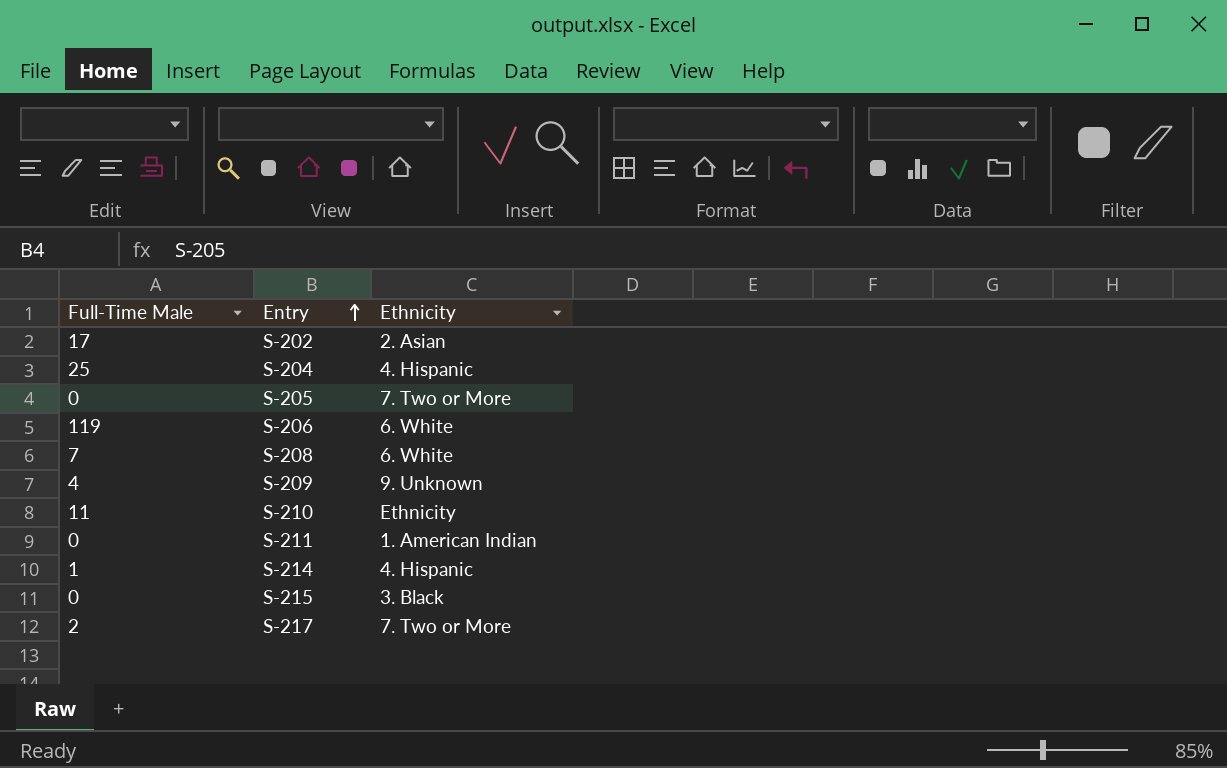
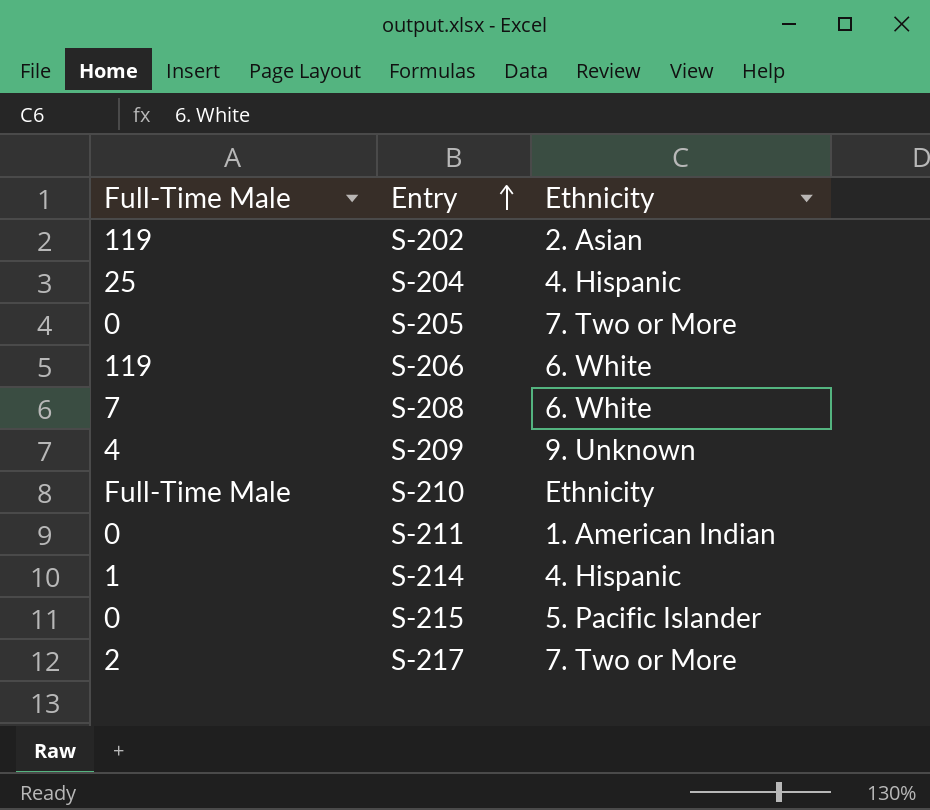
S-202 | Full-Time Male: 17 -> 119
S-210 | Full-Time Male: 11 -> Full-Time Male
S-215 | Ethnicity: 3. Black -> 5. Pacific Islander

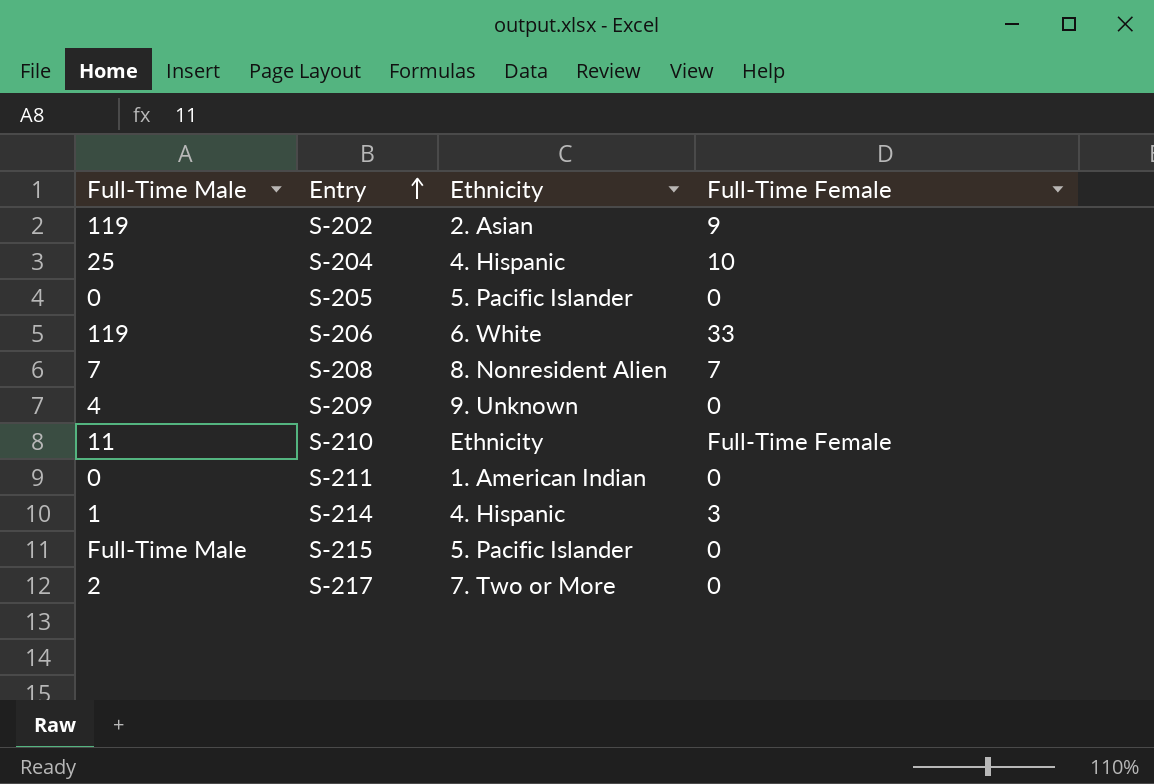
column Full-Time Female | position: none -> 4
S-205 | Ethnicity: 7. Two or More -> 5. Pacific Islander
S-208 | Ethnicity: 6. White -> 8. Nonresident Alien
S-210 | Full-Time Male: Full-Time Male -> 11
S-215 | Full-Time Male: 0 -> Full-Time Male

